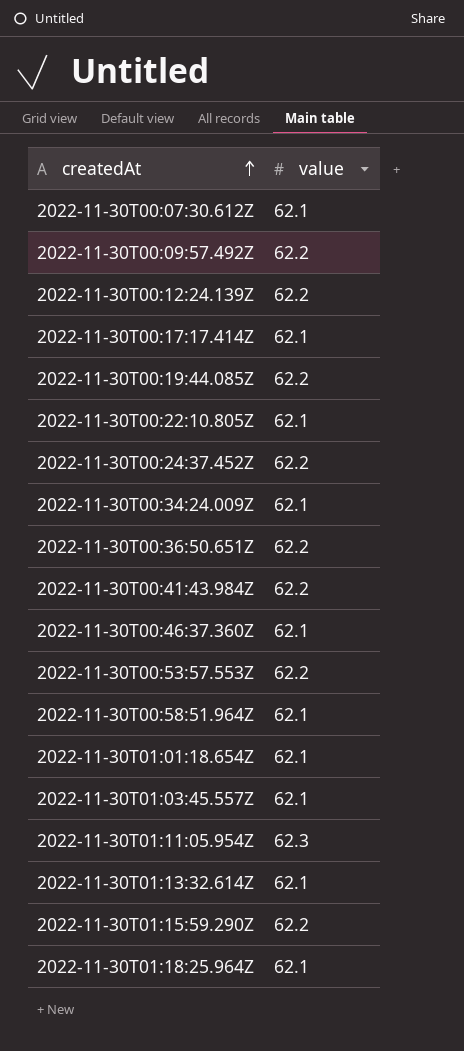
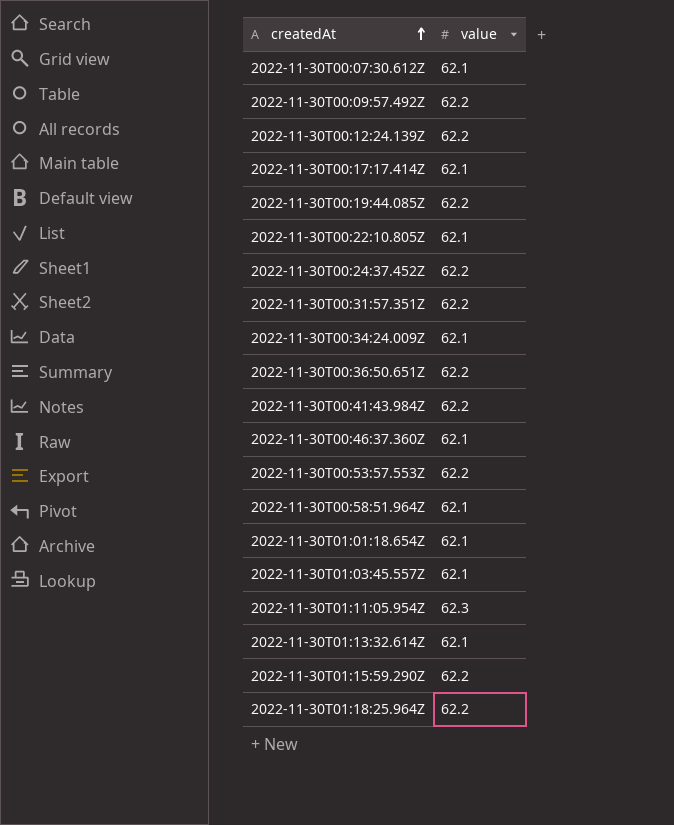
row 2022-11-30T00:31:57.351Z: none -> 62.2
2022-11-30T01:18:25.964Z | value: 62.1 -> 62.2

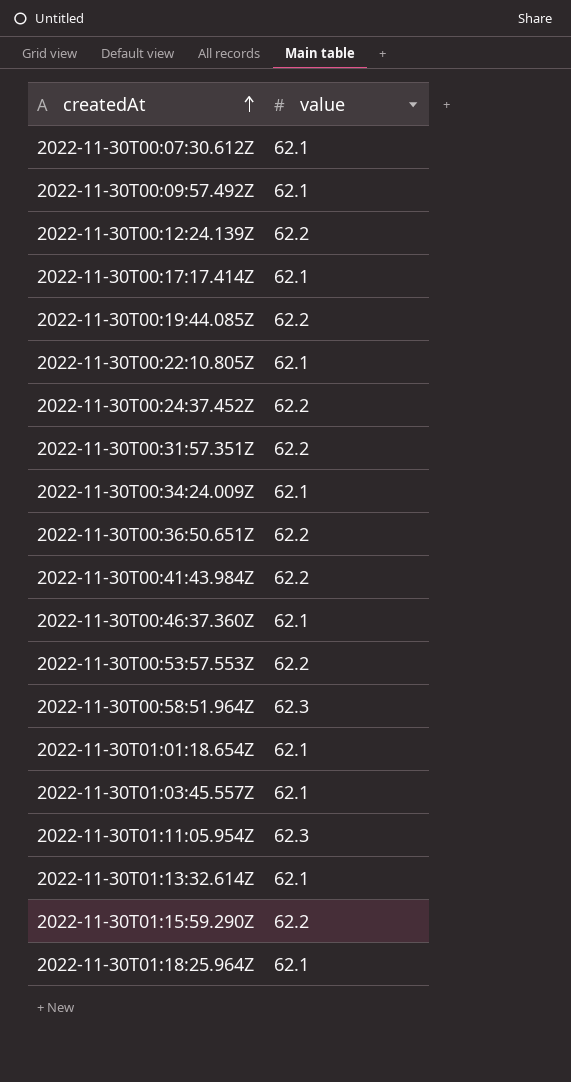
2022-11-30T00:09:57.492Z | value: 62.2 -> 62.1
2022-11-30T00:58:51.964Z | value: 62.1 -> 62.3
2022-11-30T01:18:25.964Z | value: 62.2 -> 62.1

